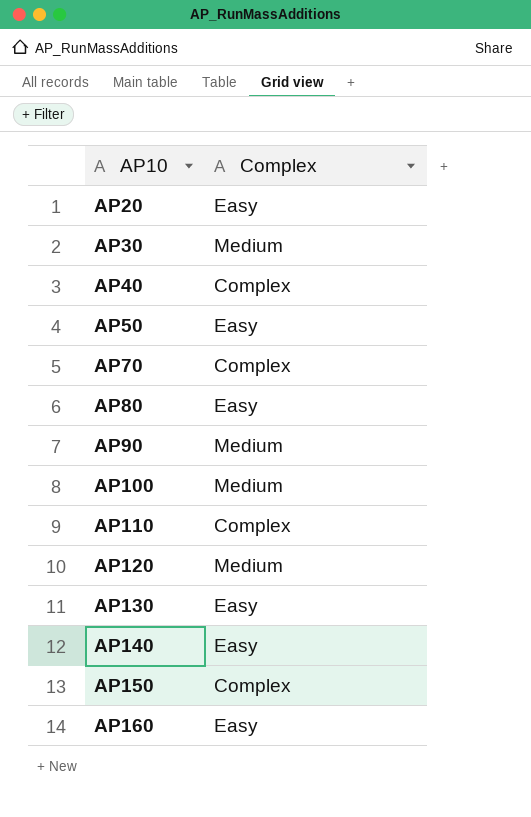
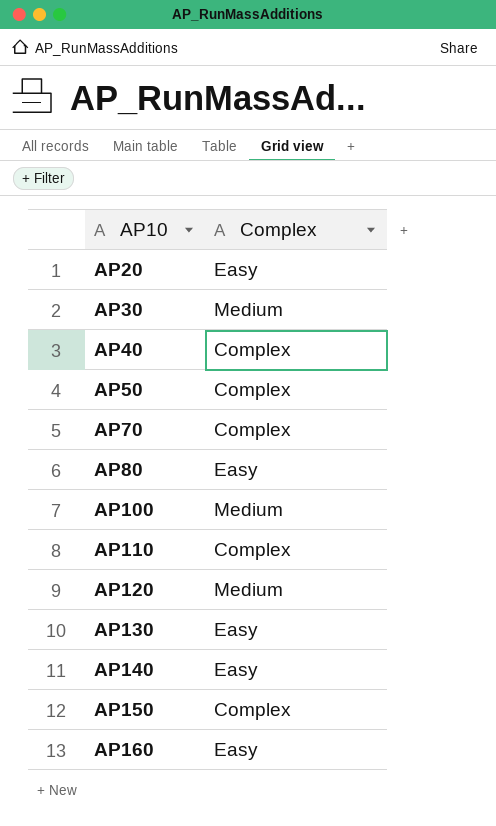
row AP90: Medium -> none
AP50 | Complex: Easy -> Complex

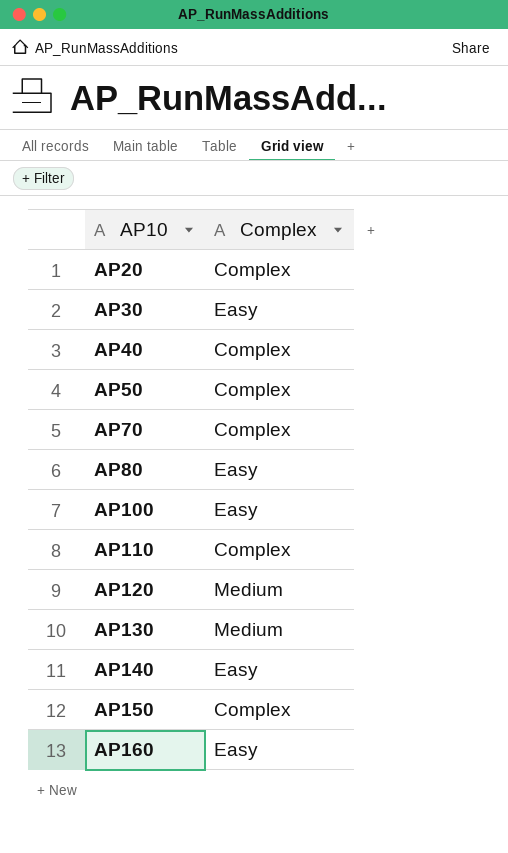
AP20 | Complex: Easy -> Complex
AP30 | Complex: Medium -> Easy
AP100 | Complex: Medium -> Easy
AP130 | Complex: Easy -> Medium

